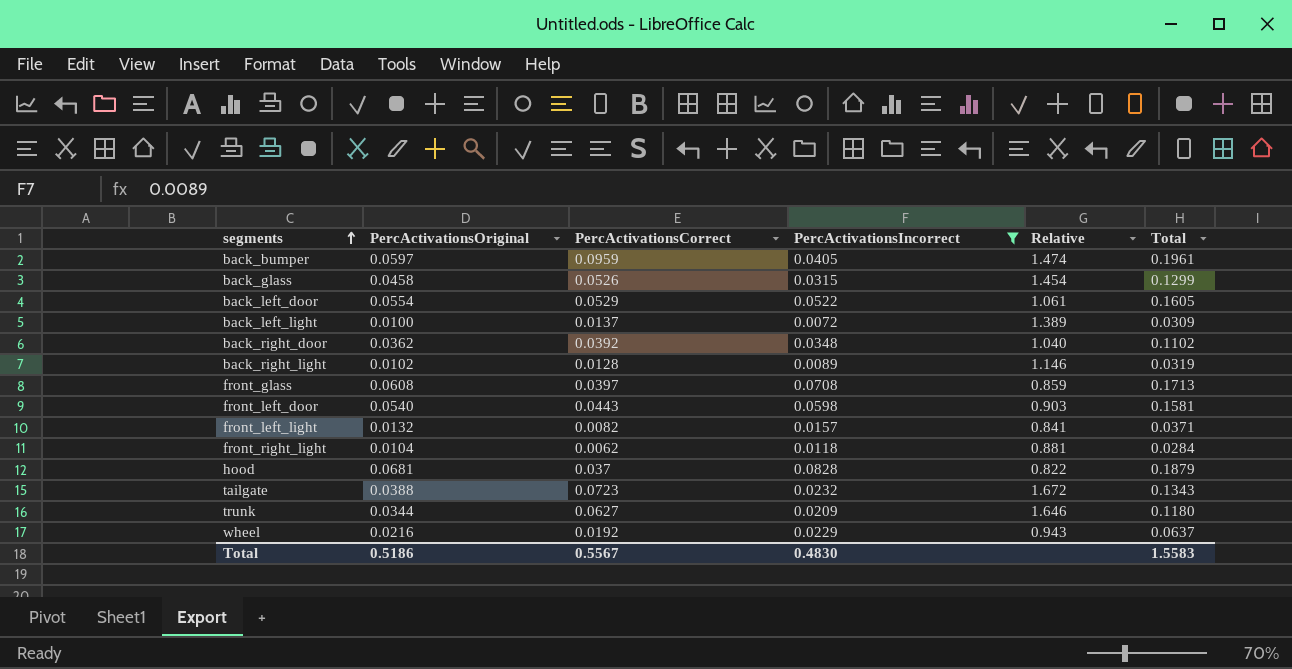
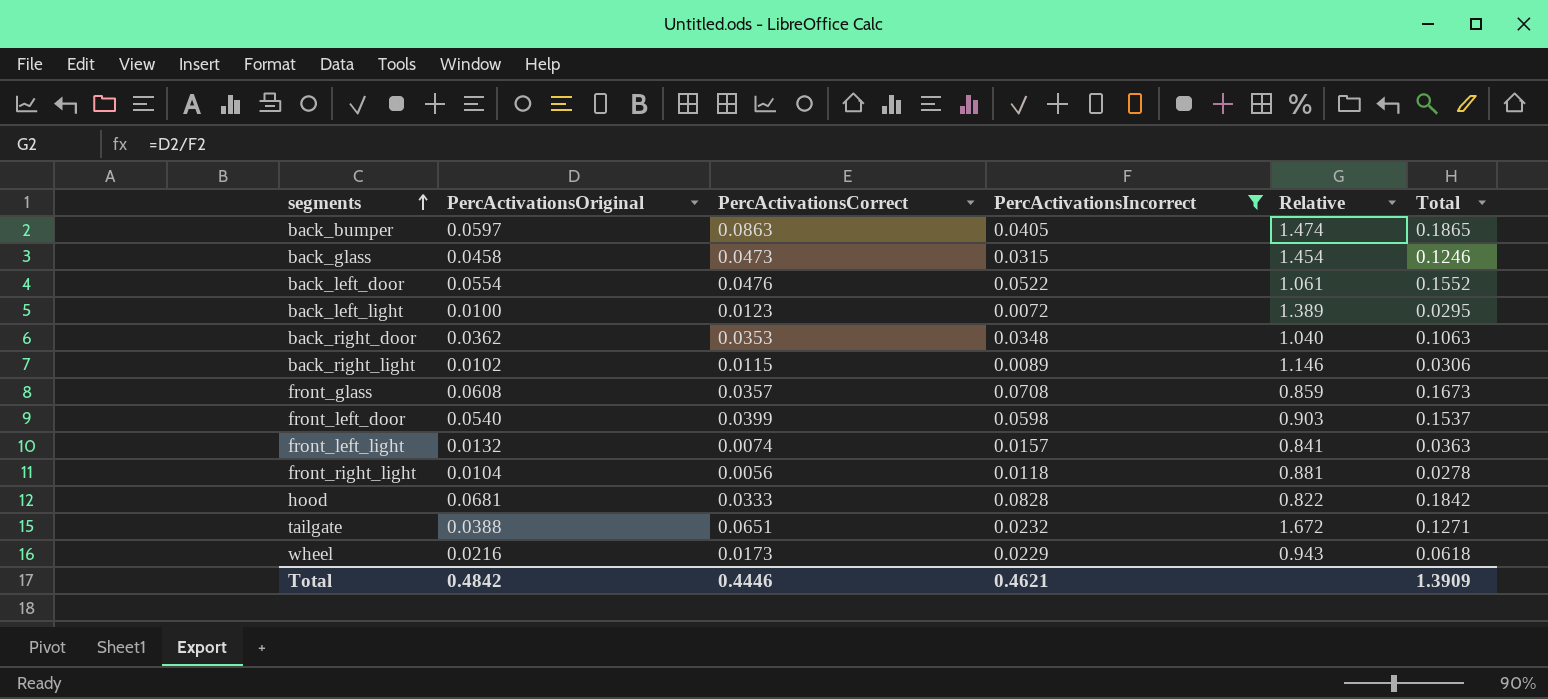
row trunk: 0.0344 | 0.0627 | 0.0209 | 1.646 | 0.1180 -> none
back_bumper | PercActivationsCorrect: 0.0959 -> 0.0863
back_bumper | Total: 0.1961 -> 0.1865
back_glass | PercActivationsCorrect: 0.0526 -> 0.0473
back_glass | Total: 0.1299 -> 0.1246
back_left_door | PercActivationsCorrect: 0.0529 -> 0.0476
back_left_door | Total: 0.1605 -> 0.1552
back_left_light | PercActivationsCorrect: 0.0137 -> 0.0123
back_left_light | Total: 0.0309 -> 0.0295
back_right_door | PercActivationsCorrect: 0.0392 -> 0.0353
back_right_door | Total: 0.1102 -> 0.1063
back_right_light | PercActivationsCorrect: 0.0128 -> 0.0115
back_right_light | Total: 0.0319 -> 0.0306
front_glass | PercActivationsCorrect: 0.0397 -> 0.0357
front_glass | Total: 0.1713 -> 0.1673
front_left_door | PercActivationsCorrect: 0.0443 -> 0.0399
front_left_door | Total: 0.1581 -> 0.1537
front_left_light | PercActivationsCorrect: 0.0082 -> 0.0074
front_left_light | Total: 0.0371 -> 0.0363
front_right_light | PercActivationsCorrect: 0.0062 -> 0.0056
front_right_light | Total: 0.0284 -> 0.0278
hood | PercActivationsCorrect: 0.037 -> 0.0333
hood | Total: 0.1879 -> 0.1842
tailgate | PercActivationsCorrect: 0.0723 -> 0.0651
tailgate | Total: 0.1343 -> 0.1271
wheel | PercActivationsCorrect: 0.0192 -> 0.0173
wheel | Total: 0.0637 -> 0.0618
Total | PercActivationsOriginal: 0.5186 -> 0.4842
Total | PercActivationsCorrect: 0.5567 -> 0.4446
Total | PercActivationsIncorrect: 0.4830 -> 0.4621
Total | Total: 1.5583 -> 1.3909

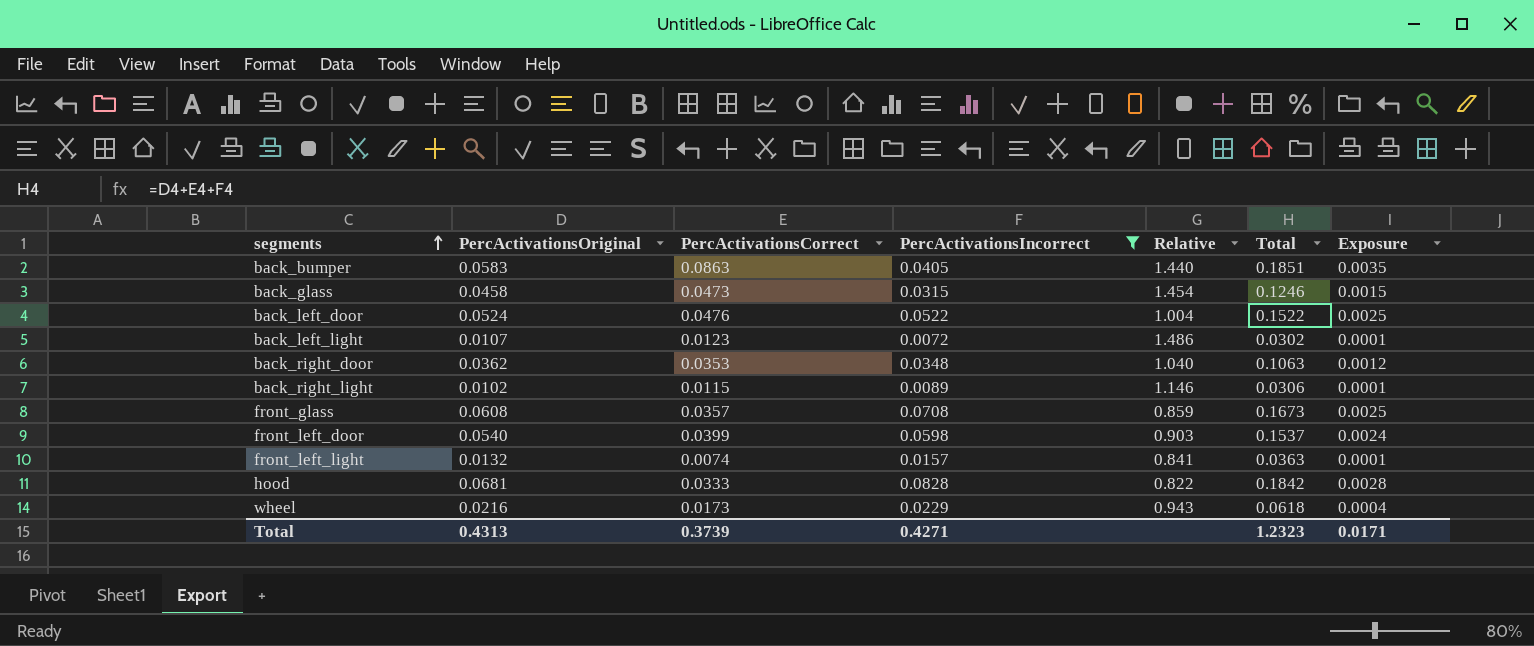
column Exposure | formula: none -> [PercActivationsCorrect] * [PercActivationsIncorrect]
row front_right_light: 0.0104 | 0.0056 | 0.0118 | 0.881 | 0.0278 -> none
row tailgate: 0.0388 | 0.0651 | 0.0232 | 1.672 | 0.1271 -> none
back_bumper | PercActivationsOriginal: 0.0597 -> 0.0583
back_bumper | Relative: 1.474 -> 1.440
back_bumper | Total: 0.1865 -> 0.1851
back_left_door | PercActivationsOriginal: 0.0554 -> 0.0524
back_left_door | Relative: 1.061 -> 1.004
back_left_door | Total: 0.1552 -> 0.1522
back_left_light | PercActivationsOriginal: 0.0100 -> 0.0107
back_left_light | Relative: 1.389 -> 1.486
back_left_light | Total: 0.0295 -> 0.0302
Total | PercActivationsOriginal: 0.4842 -> 0.4313
Total | PercActivationsCorrect: 0.4446 -> 0.3739
Total | PercActivationsIncorrect: 0.4621 -> 0.4271
Total | Total: 1.3909 -> 1.2323

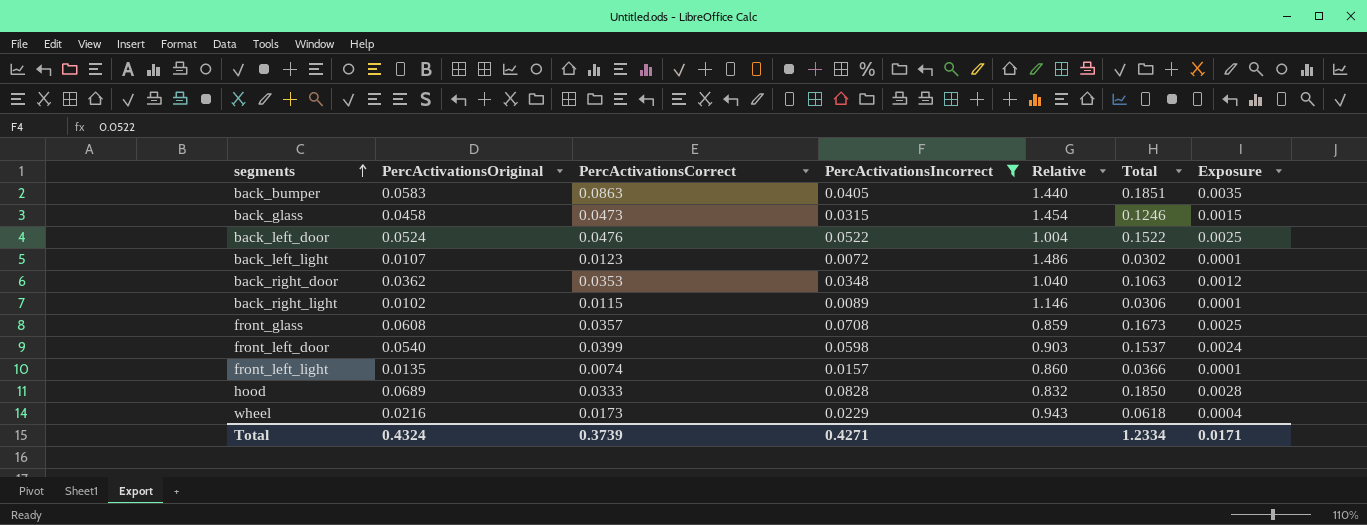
front_left_light | PercActivationsOriginal: 0.0132 -> 0.0135
front_left_light | Relative: 0.841 -> 0.860
front_left_light | Total: 0.0363 -> 0.0366
hood | PercActivationsOriginal: 0.0681 -> 0.0689
hood | Relative: 0.822 -> 0.832
hood | Total: 0.1842 -> 0.1850
Total | PercActivationsOriginal: 0.4313 -> 0.4324
Total | Total: 1.2323 -> 1.2334

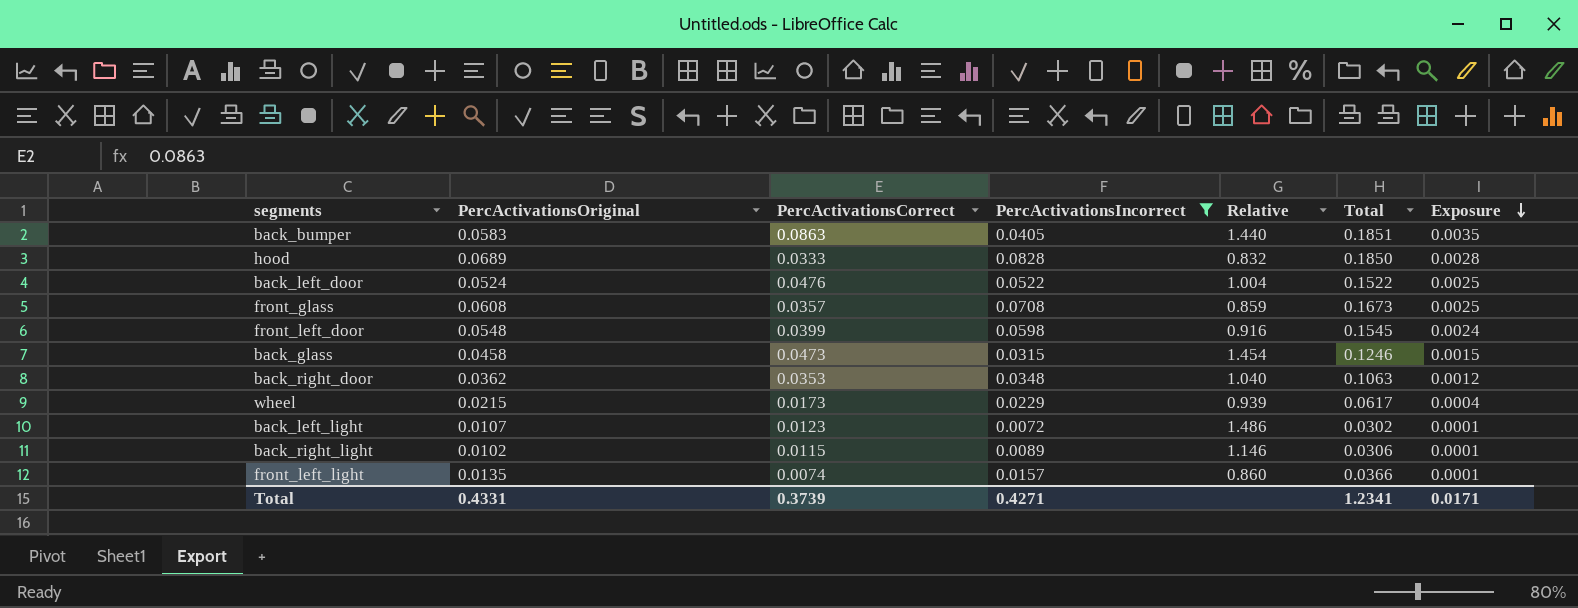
row order: segments ascending -> Exposure descending
front_left_door | PercActivationsOriginal: 0.0540 -> 0.0548
front_left_door | Relative: 0.903 -> 0.916
front_left_door | Total: 0.1537 -> 0.1545
wheel | PercActivationsOriginal: 0.0216 -> 0.0215
wheel | Relative: 0.943 -> 0.939
wheel | Total: 0.0618 -> 0.0617
Total | PercActivationsOriginal: 0.4324 -> 0.4331
Total | Total: 1.2334 -> 1.2341

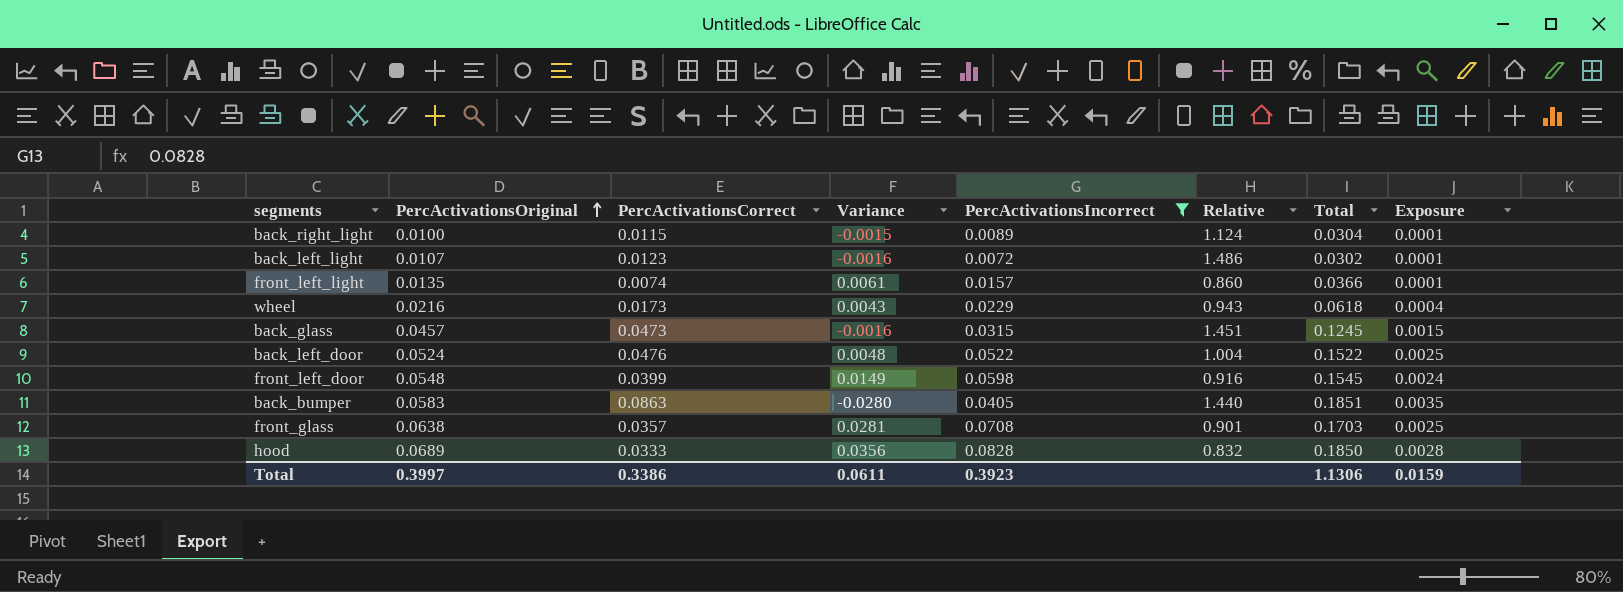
row order: Exposure descending -> PercActivationsOriginal ascending
column Variance | formula: none -> [PercActivationsOriginal] - [PercActivationsCorrect]
row back_right_door: 0.0362 | 0.0353 | 0.0348 | 1.040 | 0.1063 | 0.0012 -> none
back_right_light | PercActivationsOriginal: 0.0102 -> 0.0100
back_right_light | Relative: 1.146 -> 1.124
back_right_light | Total: 0.0306 -> 0.0304
wheel | PercActivationsOriginal: 0.0215 -> 0.0216
wheel | Relative: 0.939 -> 0.943
wheel | Total: 0.0617 -> 0.0618
back_glass | PercActivationsOriginal: 0.0458 -> 0.0457
back_glass | Relative: 1.454 -> 1.451
back_glass | Total: 0.1246 -> 0.1245
front_glass | PercActivationsOriginal: 0.0608 -> 0.0638
front_glass | Relative: 0.859 -> 0.901
front_glass | Total: 0.1673 -> 0.1703
Total | PercActivationsOriginal: 0.4331 -> 0.3997
Total | PercActivationsCorrect: 0.3739 -> 0.3386
Total | PercActivationsIncorrect: 0.4271 -> 0.3923
Total | Total: 1.2341 -> 1.1306
Total | Exposure: 0.0171 -> 0.0159

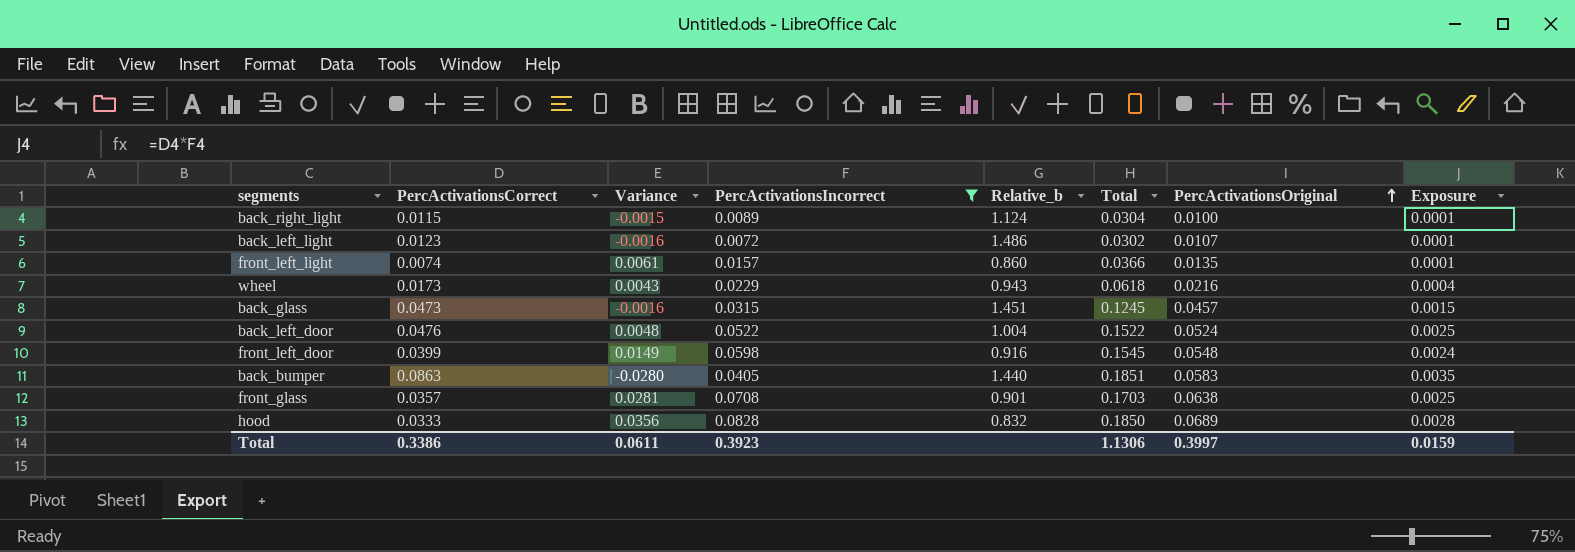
column name: Relative -> Relative_b
column PercActivationsOriginal | position: 2 -> 7

